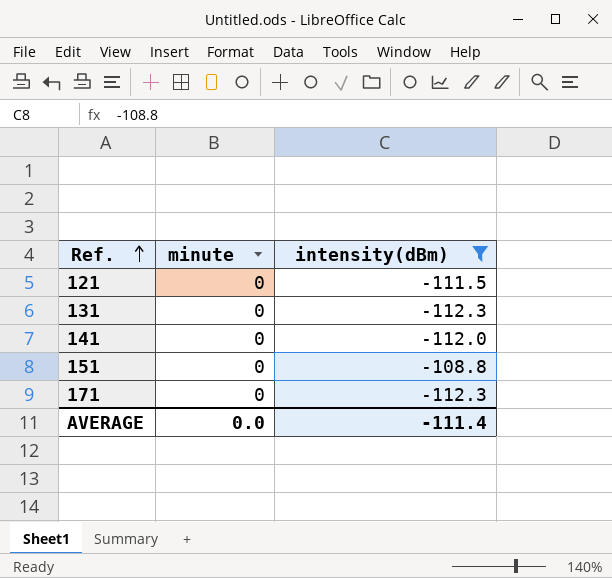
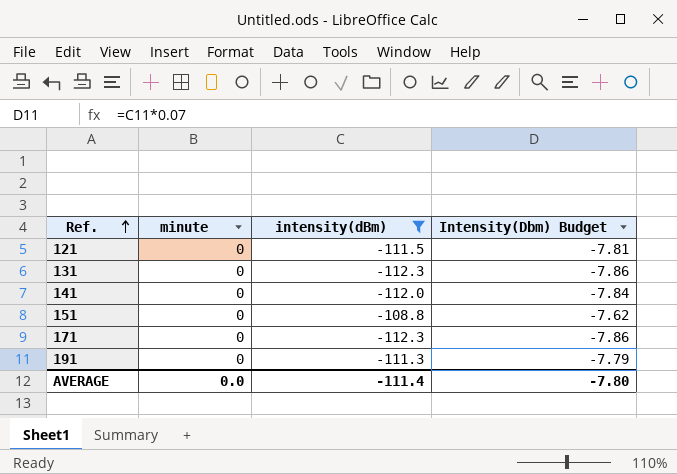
column Intensity(Dbm) Budget | formula: none -> [intensity(dBm)] * 0.07
row 191: none -> 0 | -111.3 | -7.79

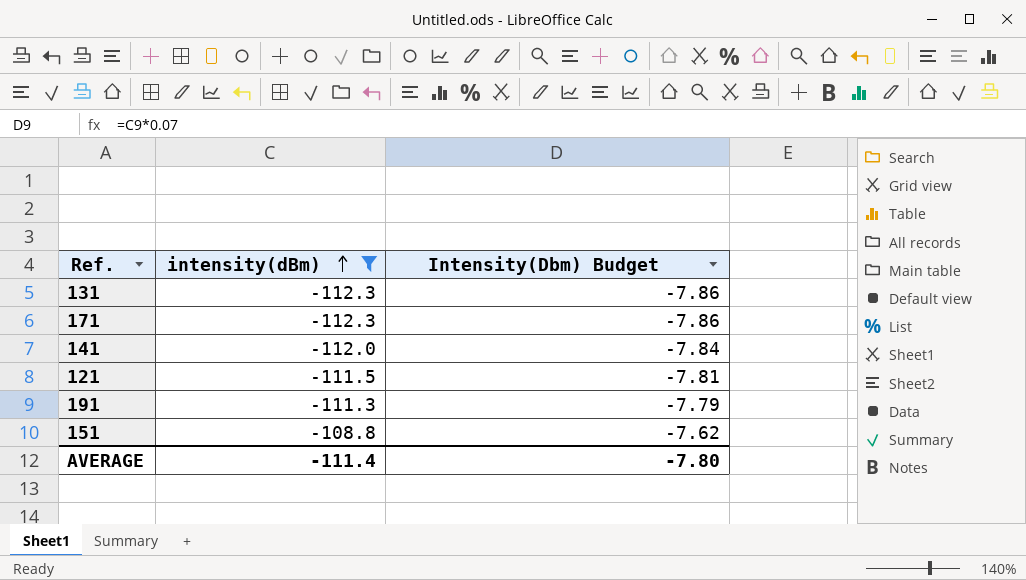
row order: Ref. ascending -> intensity(dBm) ascending
column minute | position: 2 -> none

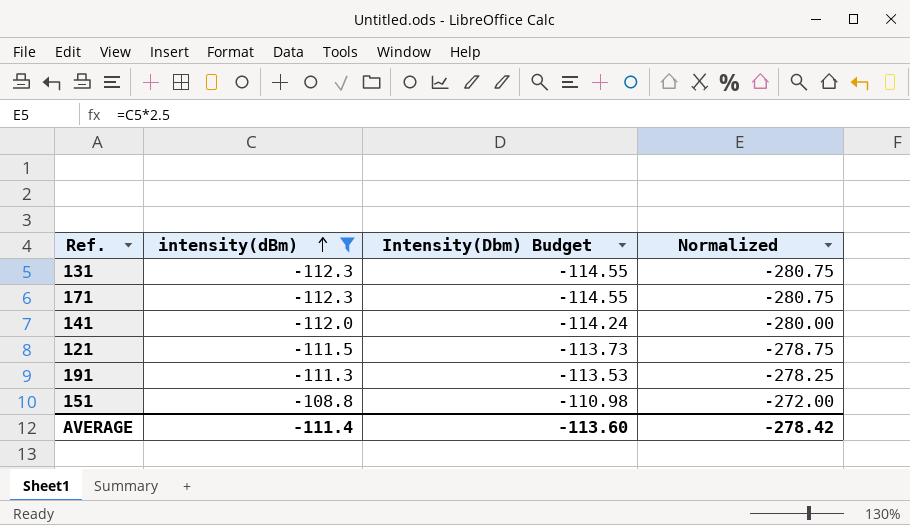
column Intensity(Dbm) Budget | formula: [intensity(dBm)] * 0.07 -> [intensity(dBm)] * 1.02
column Normalized | formula: none -> [intensity(dBm)] * 2.5
AVERAGE | Intensity(Dbm) Budget: -7.80 -> -113.60

